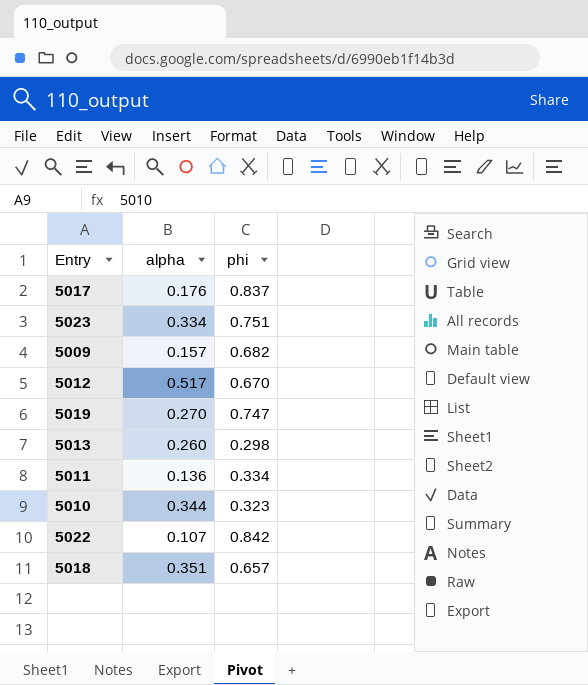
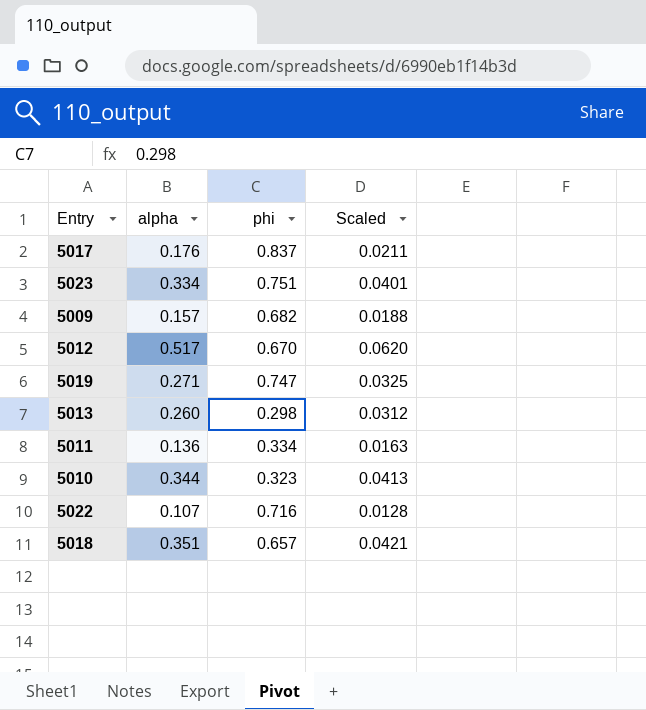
column Scaled | formula: none -> [alpha] * 0.12
5019 | alpha: 0.270 -> 0.271
5022 | phi: 0.842 -> 0.716

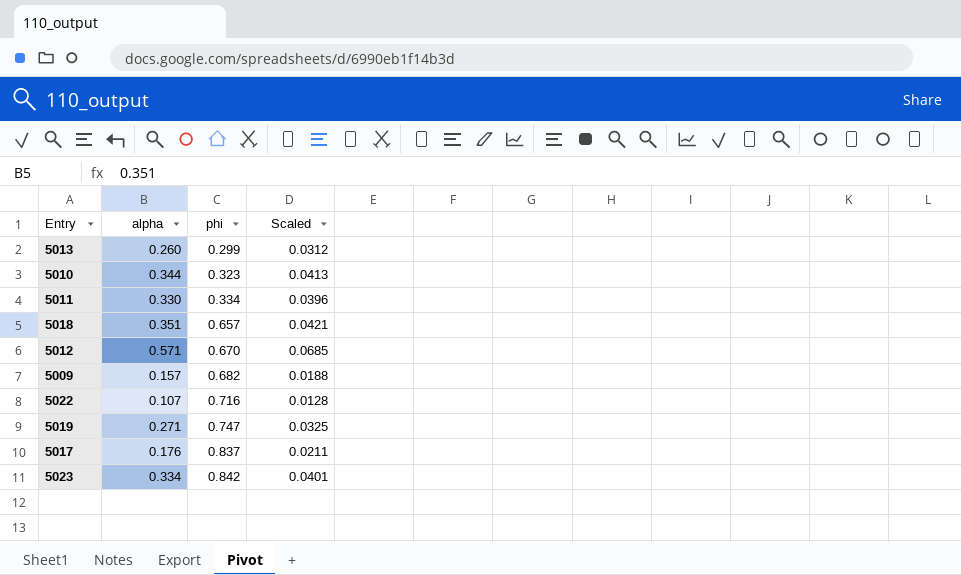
row order: none -> phi ascending
5013 | phi: 0.298 -> 0.299
5011 | alpha: 0.136 -> 0.330
5011 | Scaled: 0.0163 -> 0.0396
5012 | alpha: 0.517 -> 0.571
5012 | Scaled: 0.0620 -> 0.0685
5023 | phi: 0.751 -> 0.842

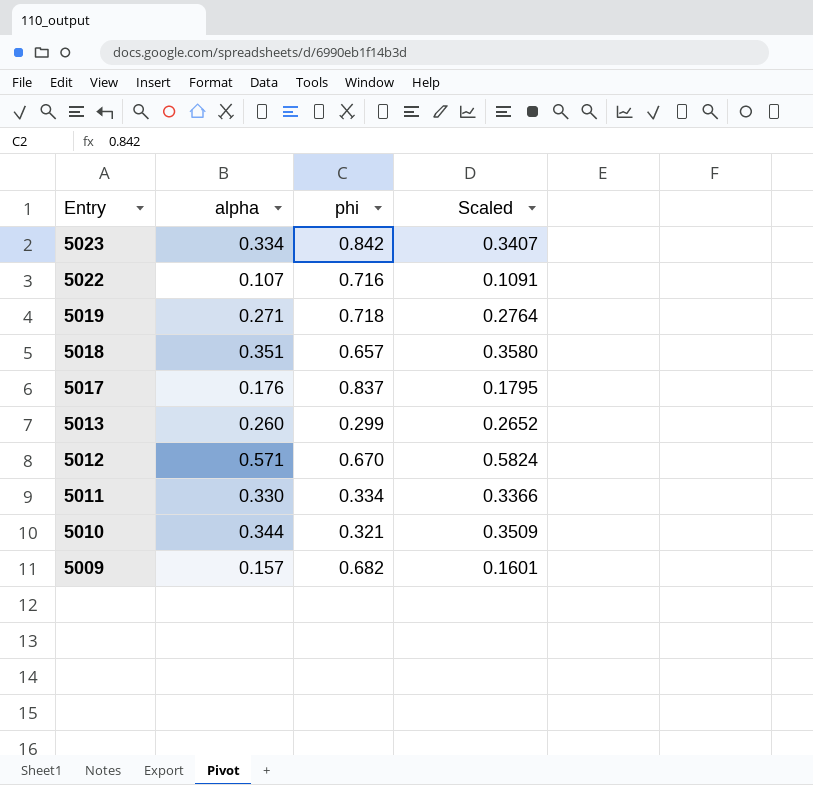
row order: phi ascending -> Entry descending
column Scaled | formula: [alpha] * 0.12 -> [alpha] * 1.02
5019 | phi: 0.747 -> 0.718
5010 | phi: 0.323 -> 0.321

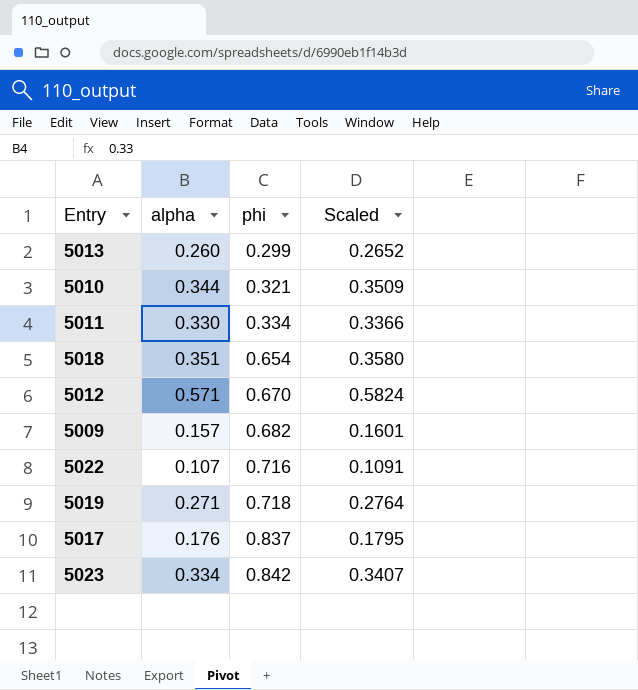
row order: Entry descending -> phi ascending
5018 | phi: 0.657 -> 0.654

